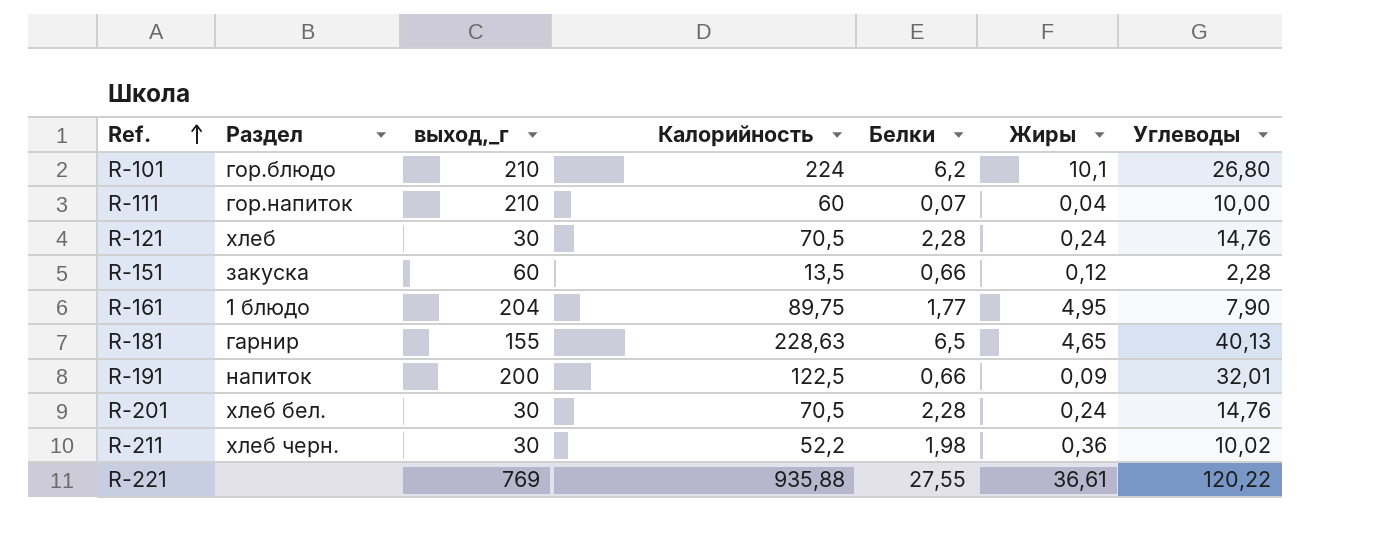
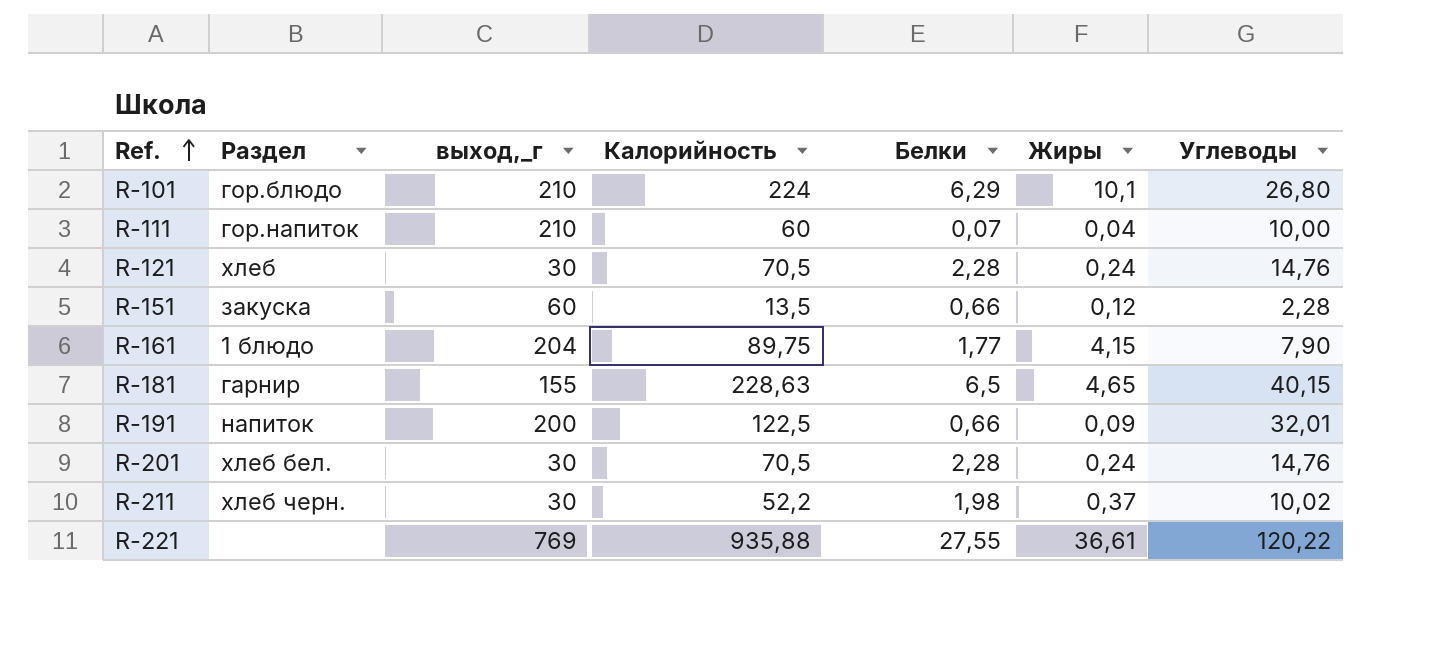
R-101 | Белки: 6,2 -> 6,29
R-161 | Жиры: 4,95 -> 4,15
R-181 | Углеводы: 40,13 -> 40,15
R-211 | Жиры: 0,36 -> 0,37

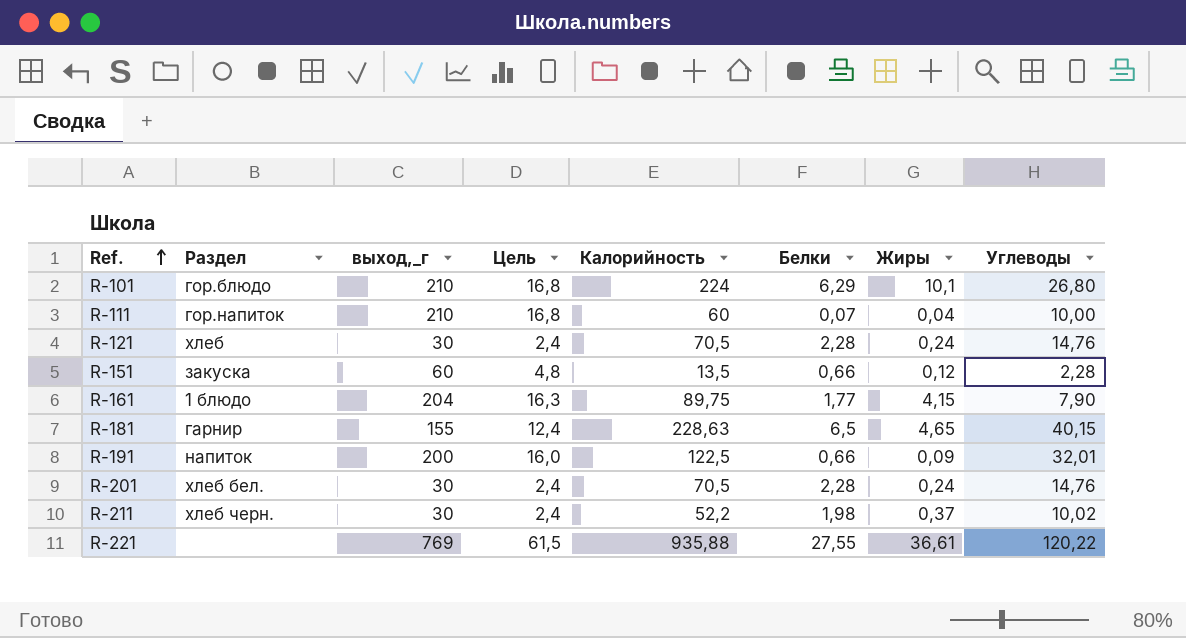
column Цель | formula: none -> [выход,_г] * 0,08

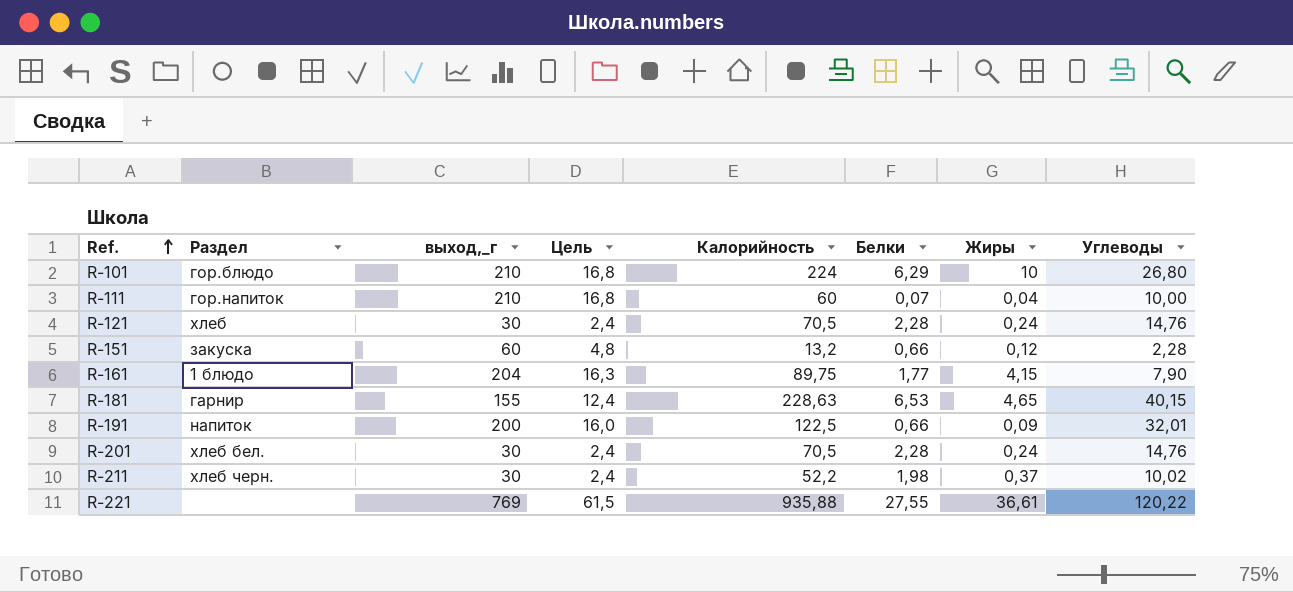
R-101 | Жиры: 10,1 -> 10
R-151 | Калорийность: 13,5 -> 13,2
R-181 | Белки: 6,5 -> 6,53

